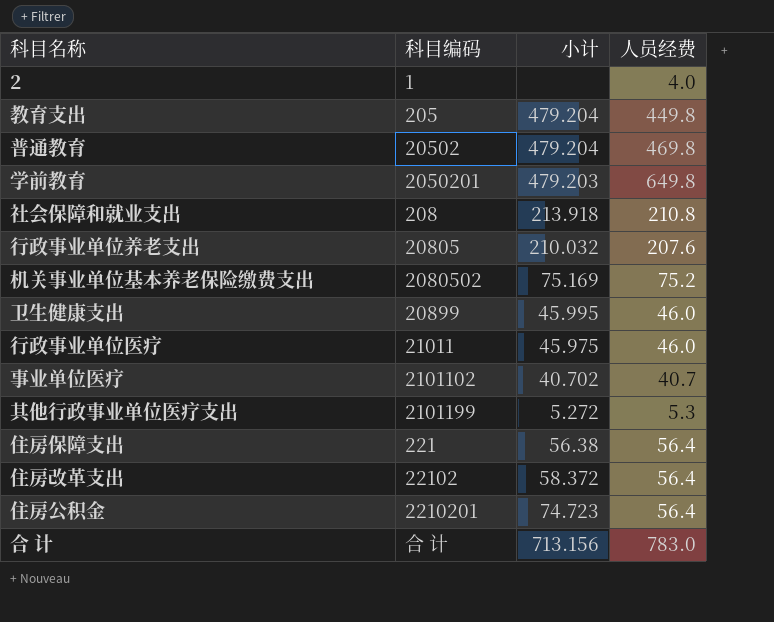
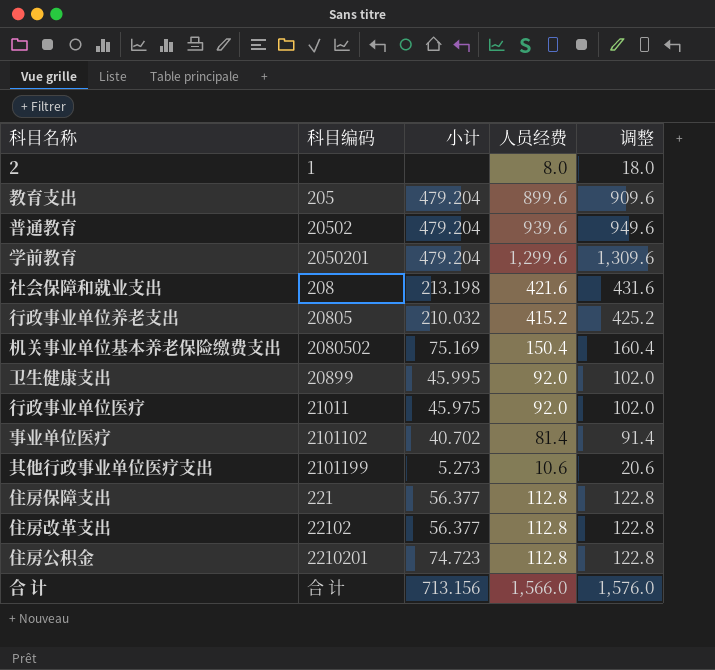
column 调整 | formula: none -> [人员经费] + 10
2 | 人员经费: 4.0 -> 8.0
教育支出 | 人员经费: 449.8 -> 899.6
普通教育 | 人员经费: 469.8 -> 939.6
学前教育 | 小计: 479.203 -> 479.204
学前教育 | 人员经费: 649.8 -> 1,299.6
社会保障和就业支出 | 小计: 213.918 -> 213.198
社会保障和就业支出 | 人员经费: 210.8 -> 421.6
行政事业单位养老支出 | 人员经费: 207.6 -> 415.2
机关事业单位基本养老保险缴费支出 | 人员经费: 75.2 -> 150.4
卫生健康支出 | 人员经费: 46.0 -> 92.0
行政事业单位医疗 | 人员经费: 46.0 -> 92.0
事业单位医疗 | 人员经费: 40.7 -> 81.4
其他行政事业单位医疗支出 | 小计: 5.272 -> 5.273
其他行政事业单位医疗支出 | 人员经费: 5.3 -> 10.6
住房保障支出 | 小计: 56.38 -> 56.377
住房保障支出 | 人员经费: 56.4 -> 112.8
住房改革支出 | 小计: 58.372 -> 56.377
住房改革支出 | 人员经费: 56.4 -> 112.8
住房公积金 | 人员经费: 56.4 -> 112.8
合 计 | 人员经费: 783.0 -> 1,566.0

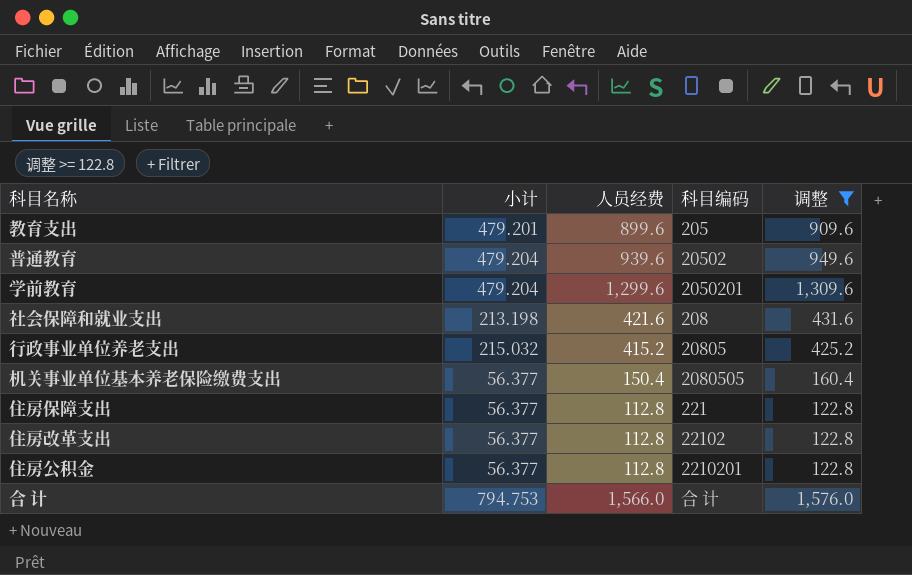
filter: none -> 调整 >= 122.8
column 科目编码 | position: 2 -> 4
教育支出 | 小计: 479.204 -> 479.201
行政事业单位养老支出 | 小计: 210.032 -> 215.032
机关事业单位基本养老保险缴费支出 | 小计: 75.169 -> 56.377
机关事业单位基本养老保险缴费支出 | 科目编码: 2080502 -> 2080505
住房公积金 | 小计: 74.723 -> 56.377
合 计 | 小计: 713.156 -> 794.753

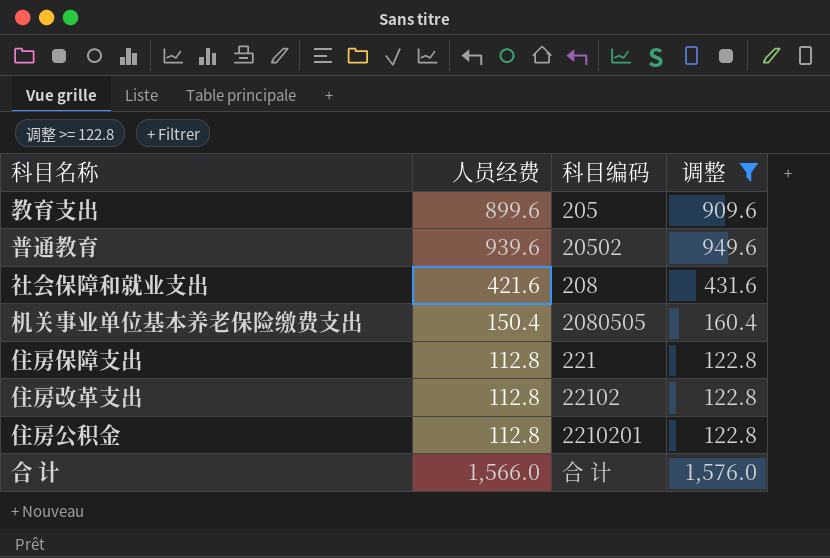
column 小计 | position: 2 -> none
row 学前教育: 479.204 | 1,299.6 | 2050201 | 1,309.6 -> none
row 行政事业单位养老支出: 215.032 | 415.2 | 20805 | 425.2 -> none

